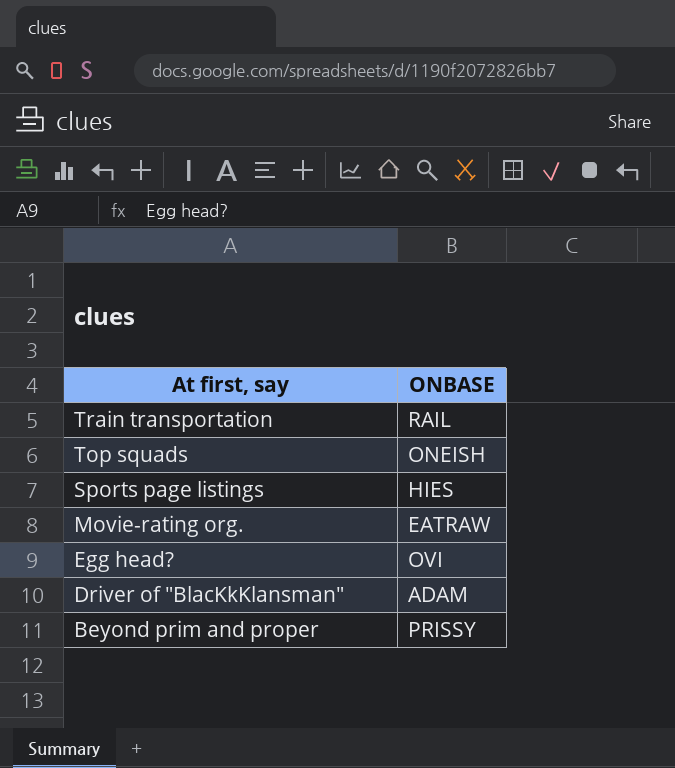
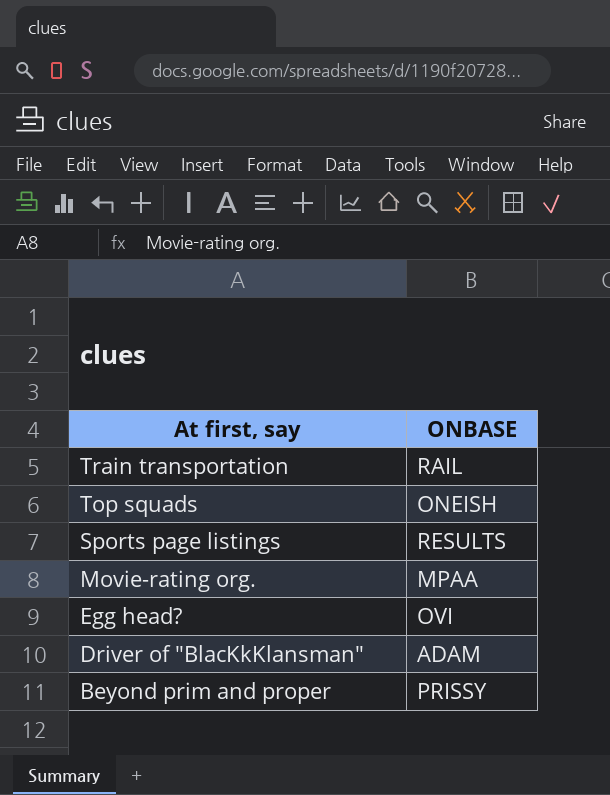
Sports page listings | ONBASE: HIES -> RESULTS
Movie-rating org. | ONBASE: EATRAW -> MPAA

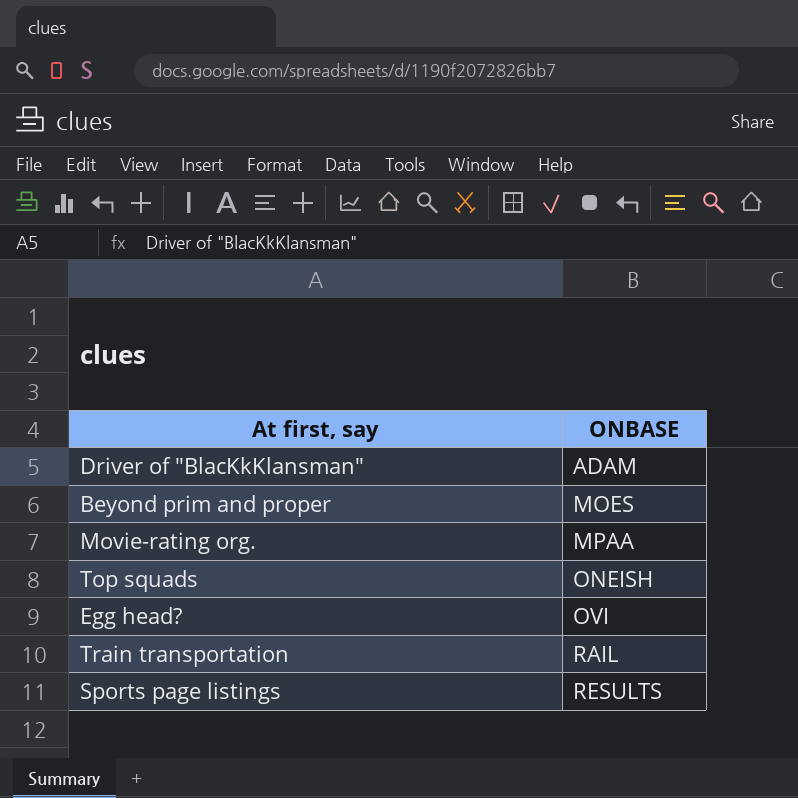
row order: At first, say descending -> ONBASE ascending
Beyond prim and proper | ONBASE: PRISSY -> MOES

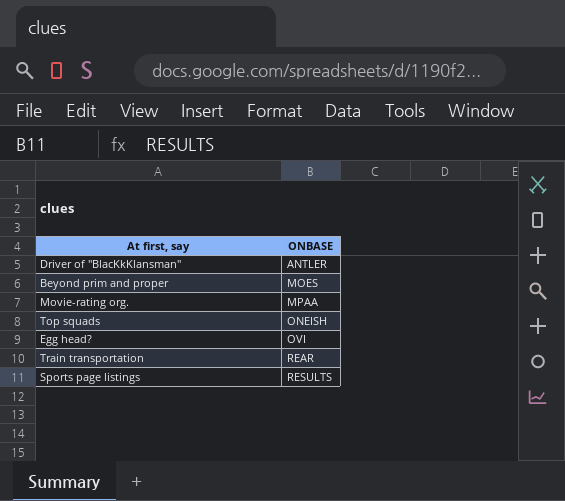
Driver of "BlacKkKlansman" | ONBASE: ADAM -> ANTLER
Train transportation | ONBASE: RAIL -> REAR

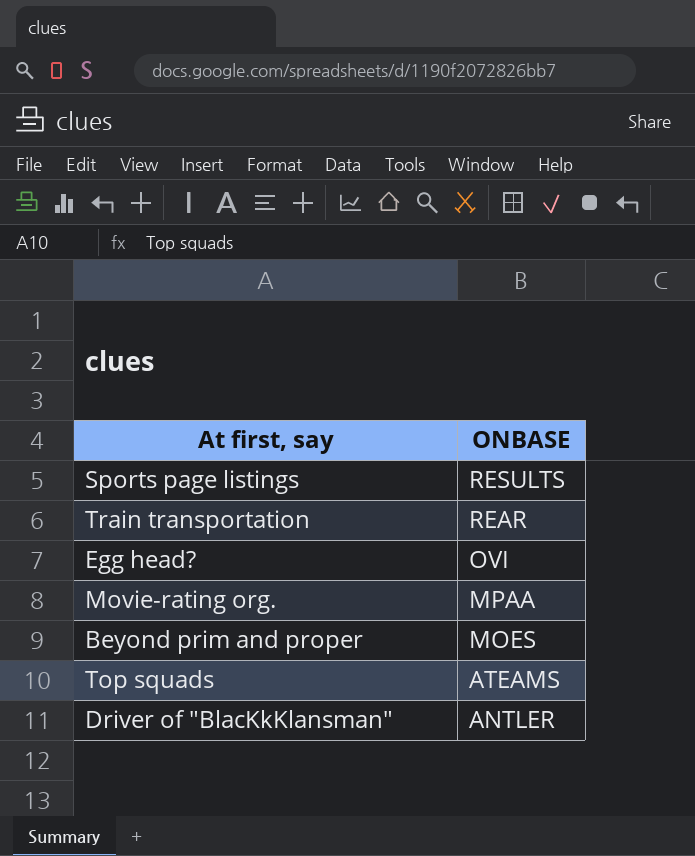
row order: ONBASE ascending -> ONBASE descending
Top squads | ONBASE: ONEISH -> ATEAMS

